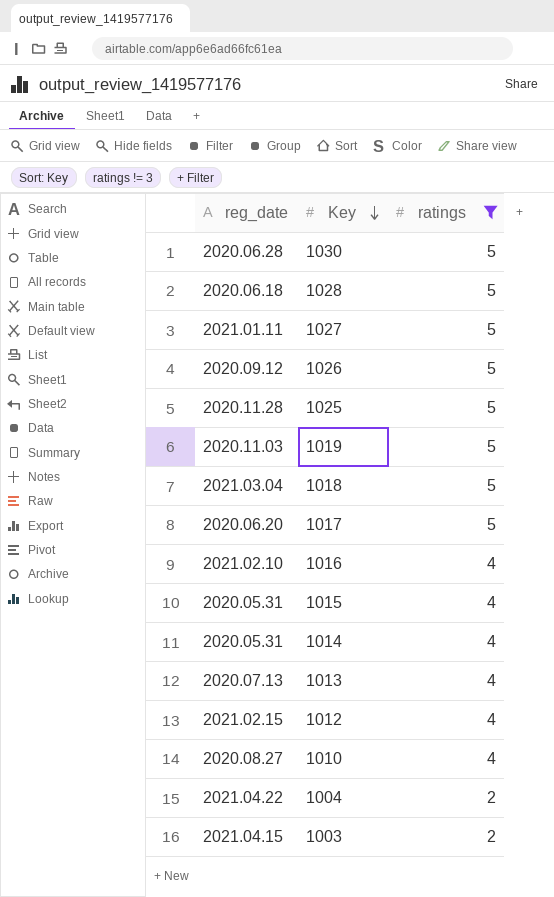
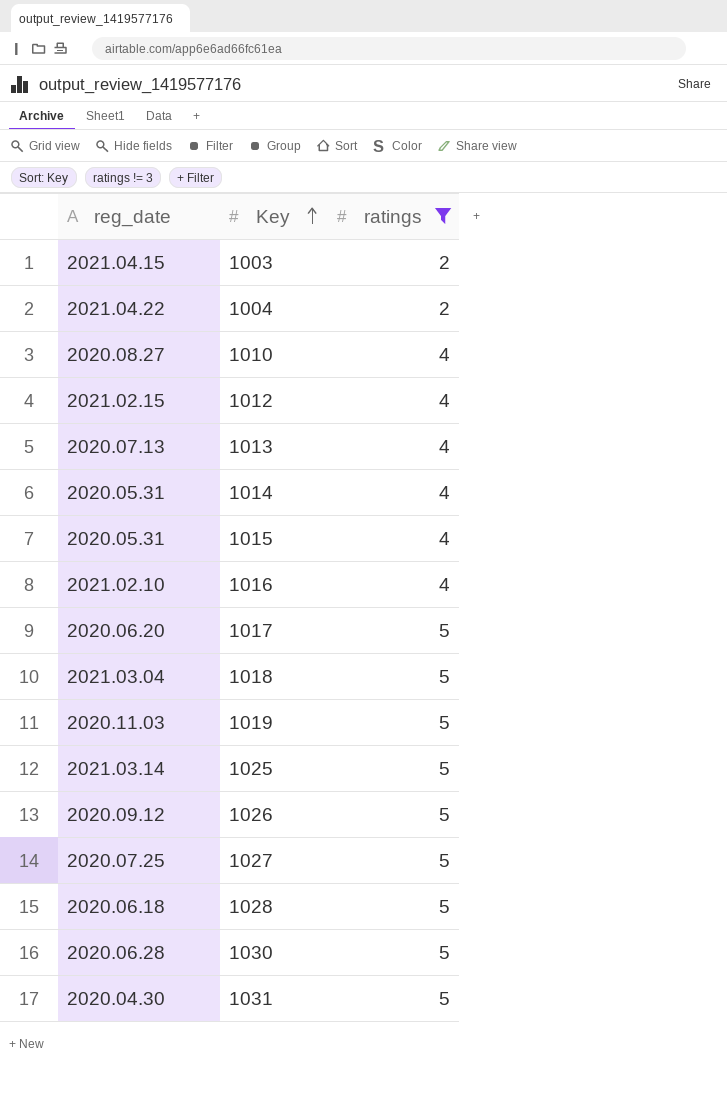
row order: Key descending -> Key ascending
1025 | reg_date: 2020.11.28 -> 2021.03.14
1027 | reg_date: 2021.01.11 -> 2020.07.25
row 1031: none -> 2020.04.30 | 5

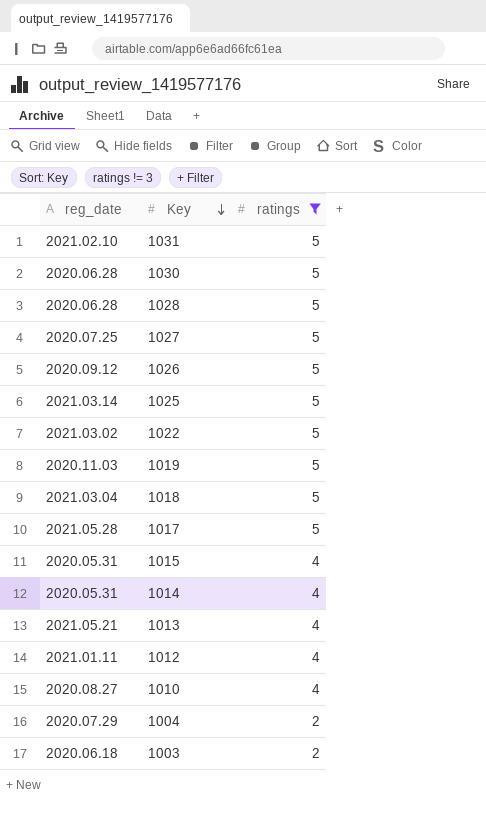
row order: Key ascending -> Key descending
row 1016: 2021.02.10 | 4 -> none
1031 | reg_date: 2020.04.30 -> 2021.02.10
1028 | reg_date: 2020.06.18 -> 2020.06.28
row 1022: none -> 2021.03.02 | 5
1017 | reg_date: 2020.06.20 -> 2021.05.28
1013 | reg_date: 2020.07.13 -> 2021.05.21
1012 | reg_date: 2021.02.15 -> 2021.01.11
1004 | reg_date: 2021.04.22 -> 2020.07.29
1003 | reg_date: 2021.04.15 -> 2020.06.18

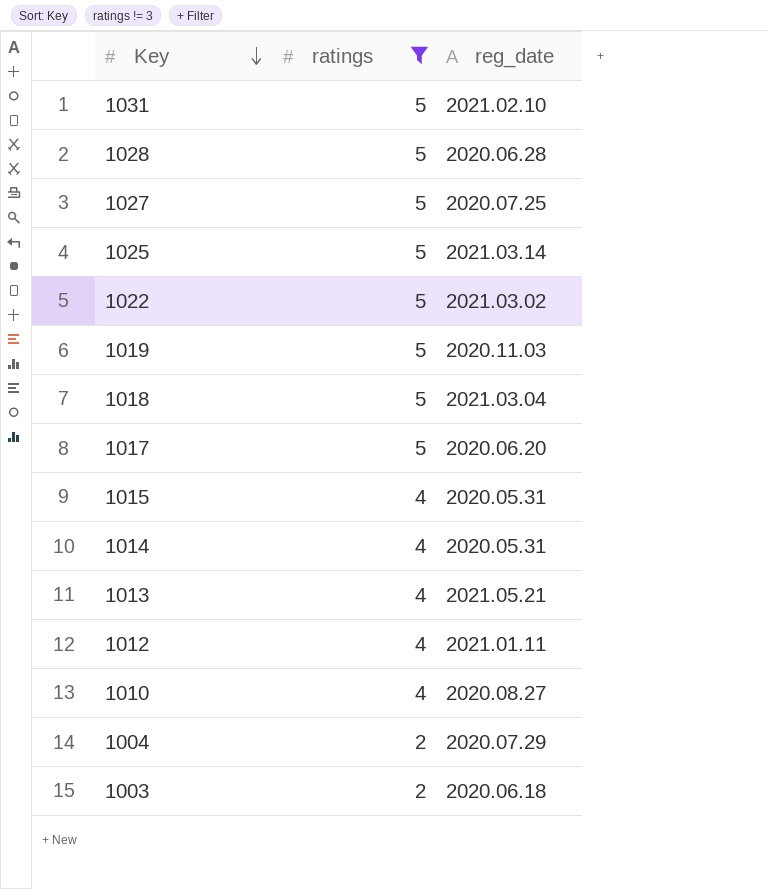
column reg_date | position: 1 -> 3
row 1030: 2020.06.28 | 5 -> none
row 1026: 2020.09.12 | 5 -> none
1017 | reg_date: 2021.05.28 -> 2020.06.20

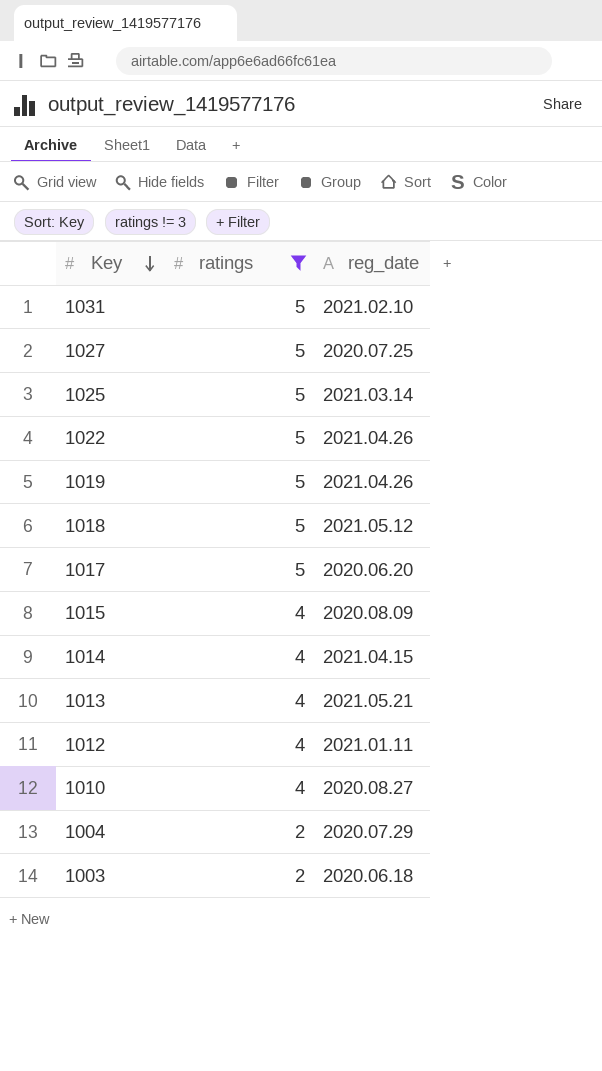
row 1028: 5 | 2020.06.28 -> none
1022 | reg_date: 2021.03.02 -> 2021.04.26
1019 | reg_date: 2020.11.03 -> 2021.04.26
1018 | reg_date: 2021.03.04 -> 2021.05.12
1015 | reg_date: 2020.05.31 -> 2020.08.09
1014 | reg_date: 2020.05.31 -> 2021.04.15

